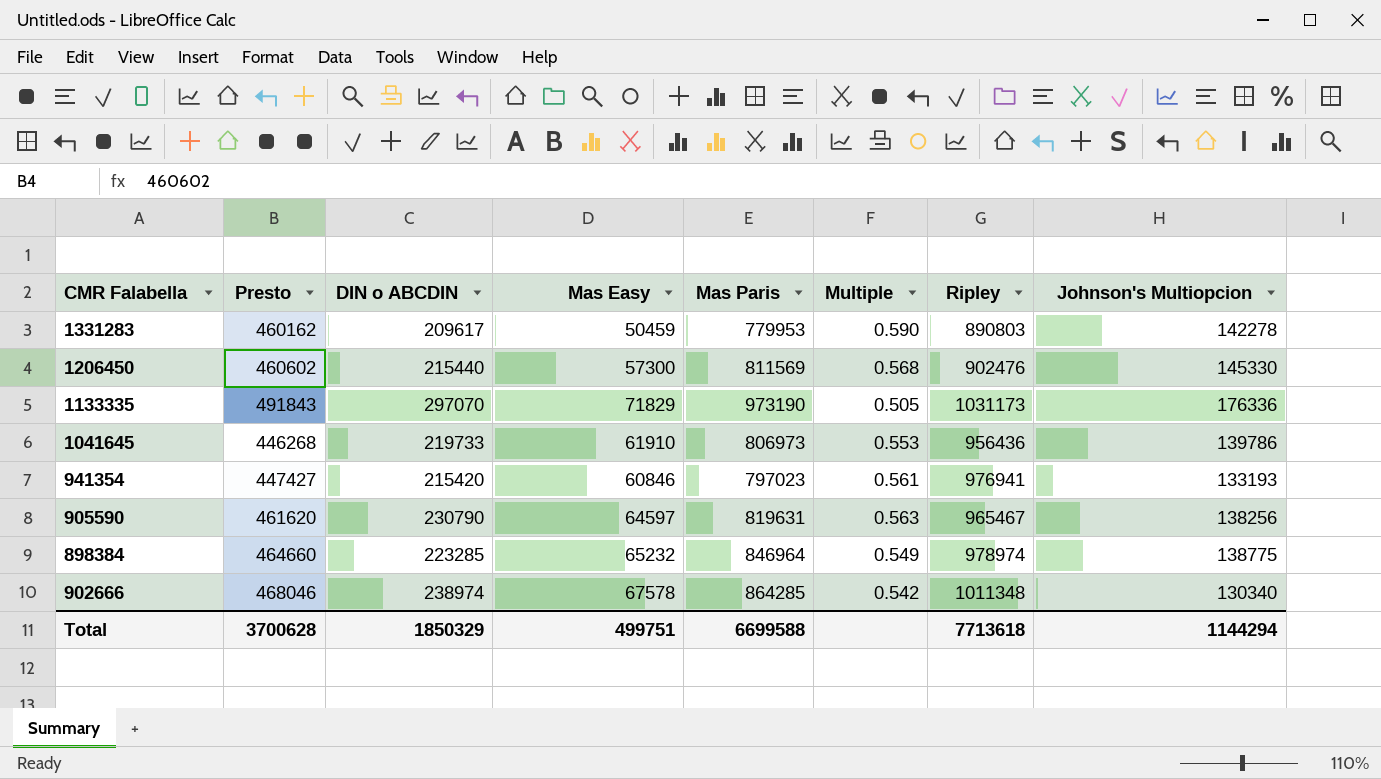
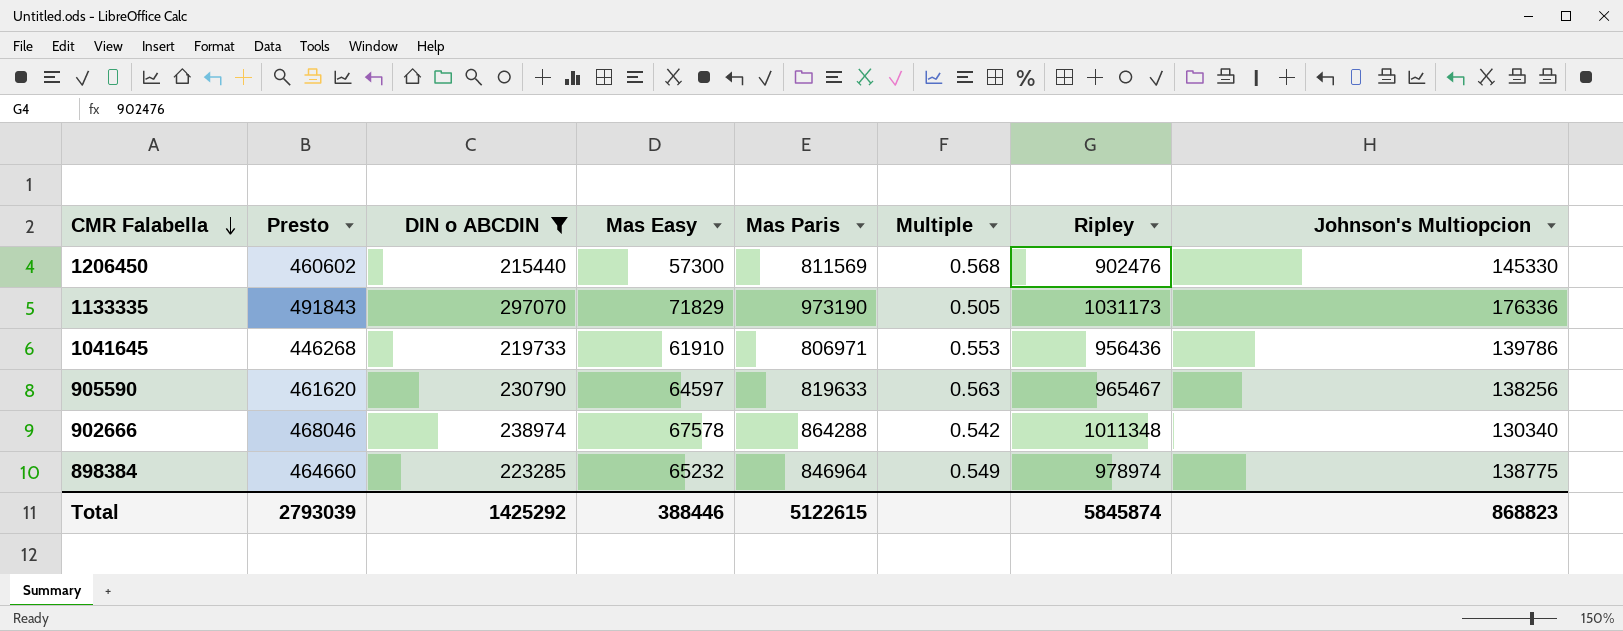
filter: none -> DIN o ABCDIN >= 215440
row order: none -> CMR Falabella descending
1041645 | Mas Paris: 806973 -> 806971
905590 | Mas Paris: 819631 -> 819633
902666 | Mas Paris: 864285 -> 864288
Total | Presto: 3700628 -> 2793039
Total | DIN o ABCDIN: 1850329 -> 1425292
Total | Mas Easy: 499751 -> 388446
Total | Mas Paris: 6699588 -> 5122615
Total | Ripley: 7713618 -> 5845874
Total | Johnson's Multiopcion: 1144294 -> 868823

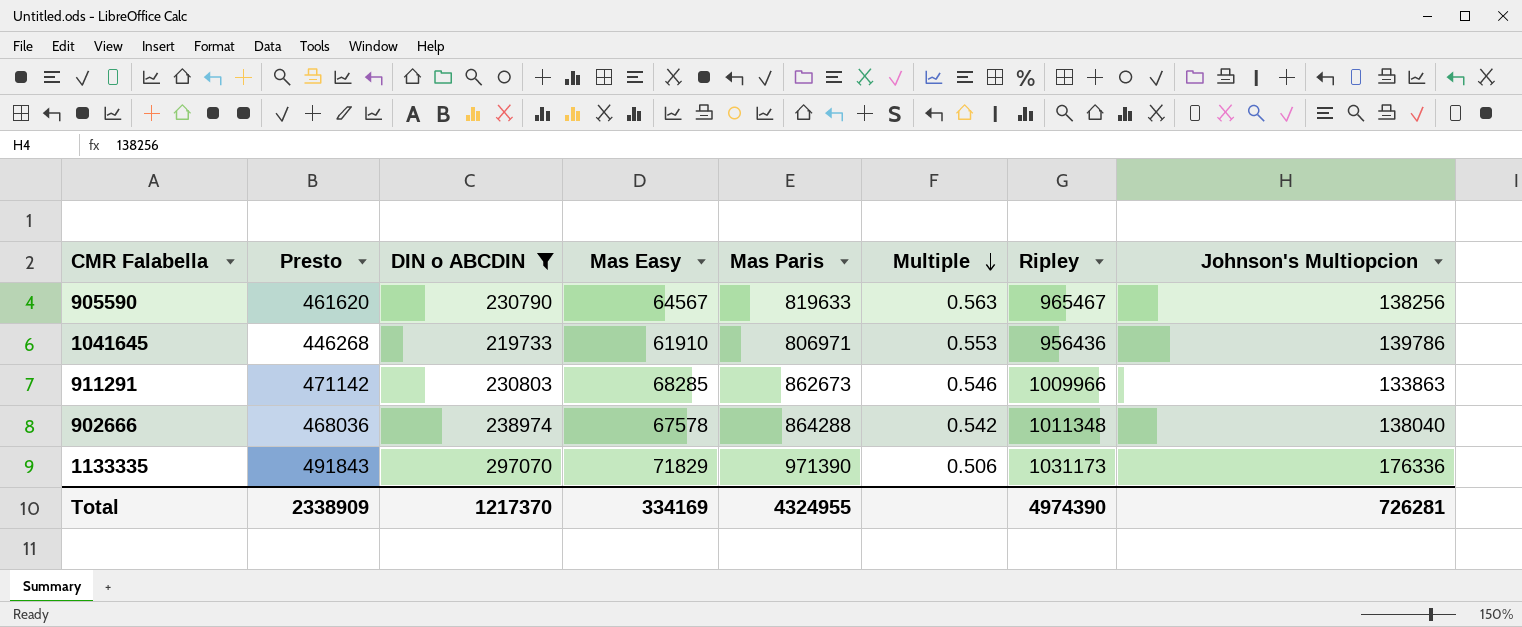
row order: CMR Falabella descending -> Multiple descending
row 1206450: 460602 | 215440 | 57300 | 811569 | 0.568 | 902476 | 145330 -> none
row 898384: 464660 | 223285 | 65232 | 846964 | 0.549 | 978974 | 138775 -> none
905590 | Mas Easy: 64597 -> 64567
row 911291: none -> 471142 | 230803 | 68285 | 862673 | 0.546 | 1009966 | 133863
902666 | Presto: 468046 -> 468036
902666 | Johnson's Multiopcion: 130340 -> 138040
1133335 | Mas Paris: 973190 -> 971390
1133335 | Multiple: 0.505 -> 0.506
Total | Presto: 2793039 -> 2338909
Total | DIN o ABCDIN: 1425292 -> 1217370
Total | Mas Easy: 388446 -> 334169
Total | Mas Paris: 5122615 -> 4324955
Total | Ripley: 5845874 -> 4974390
Total | Johnson's Multiopcion: 868823 -> 726281

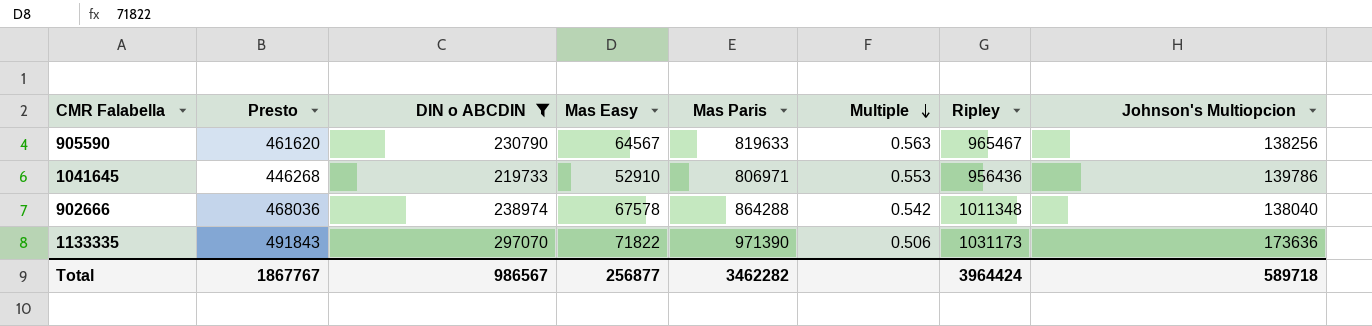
row 911291: 471142 | 230803 | 68285 | 862673 | 0.546 | 1009966 | 133863 -> none
1041645 | Mas Easy: 61910 -> 52910
1133335 | Mas Easy: 71829 -> 71822
1133335 | Johnson's Multiopcion: 176336 -> 173636
Total | Presto: 2338909 -> 1867767
Total | DIN o ABCDIN: 1217370 -> 986567
Total | Mas Easy: 334169 -> 256877
Total | Mas Paris: 4324955 -> 3462282
Total | Ripley: 4974390 -> 3964424
Total | Johnson's Multiopcion: 726281 -> 589718

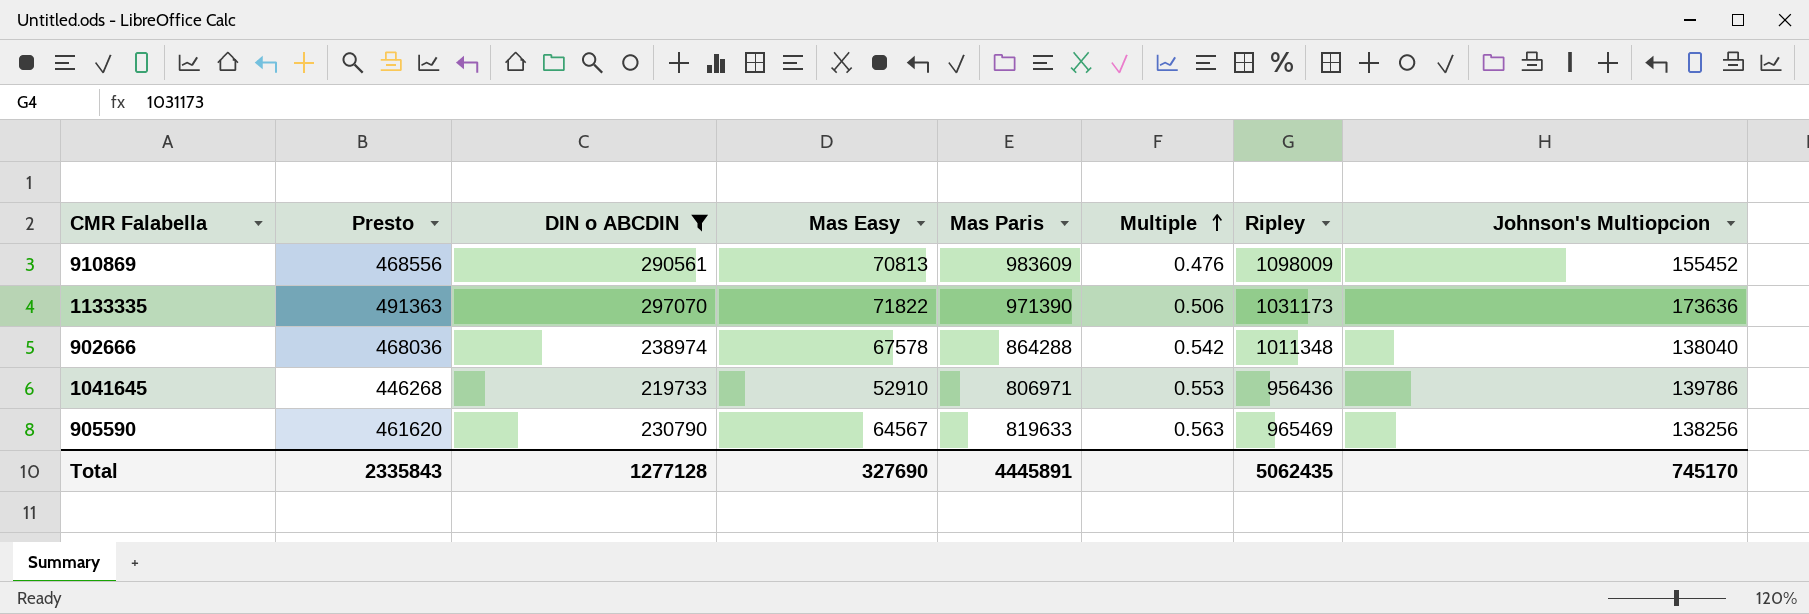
row order: Multiple descending -> Multiple ascending
row 910869: none -> 468556 | 290561 | 70813 | 983609 | 0.476 | 1098009 | 155452
1133335 | Presto: 491843 -> 491363
905590 | Ripley: 965467 -> 965469
Total | Presto: 1867767 -> 2335843
Total | DIN o ABCDIN: 986567 -> 1277128
Total | Mas Easy: 256877 -> 327690
Total | Mas Paris: 3462282 -> 4445891
Total | Ripley: 3964424 -> 5062435
Total | Johnson's Multiopcion: 589718 -> 745170

